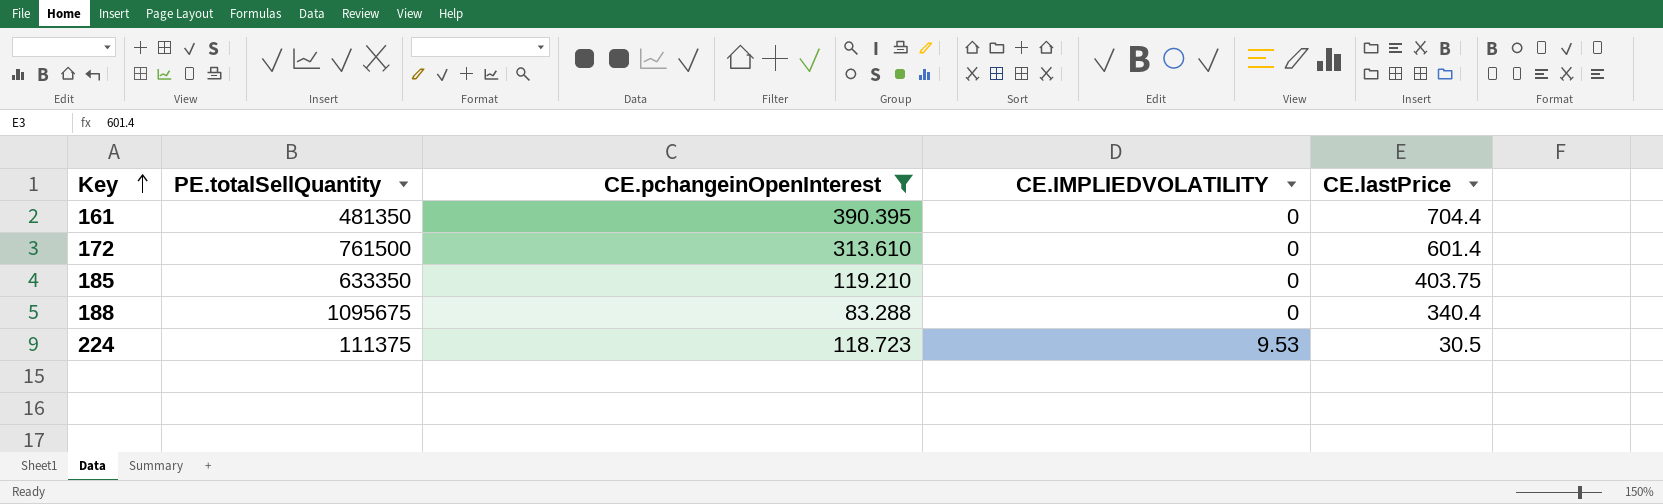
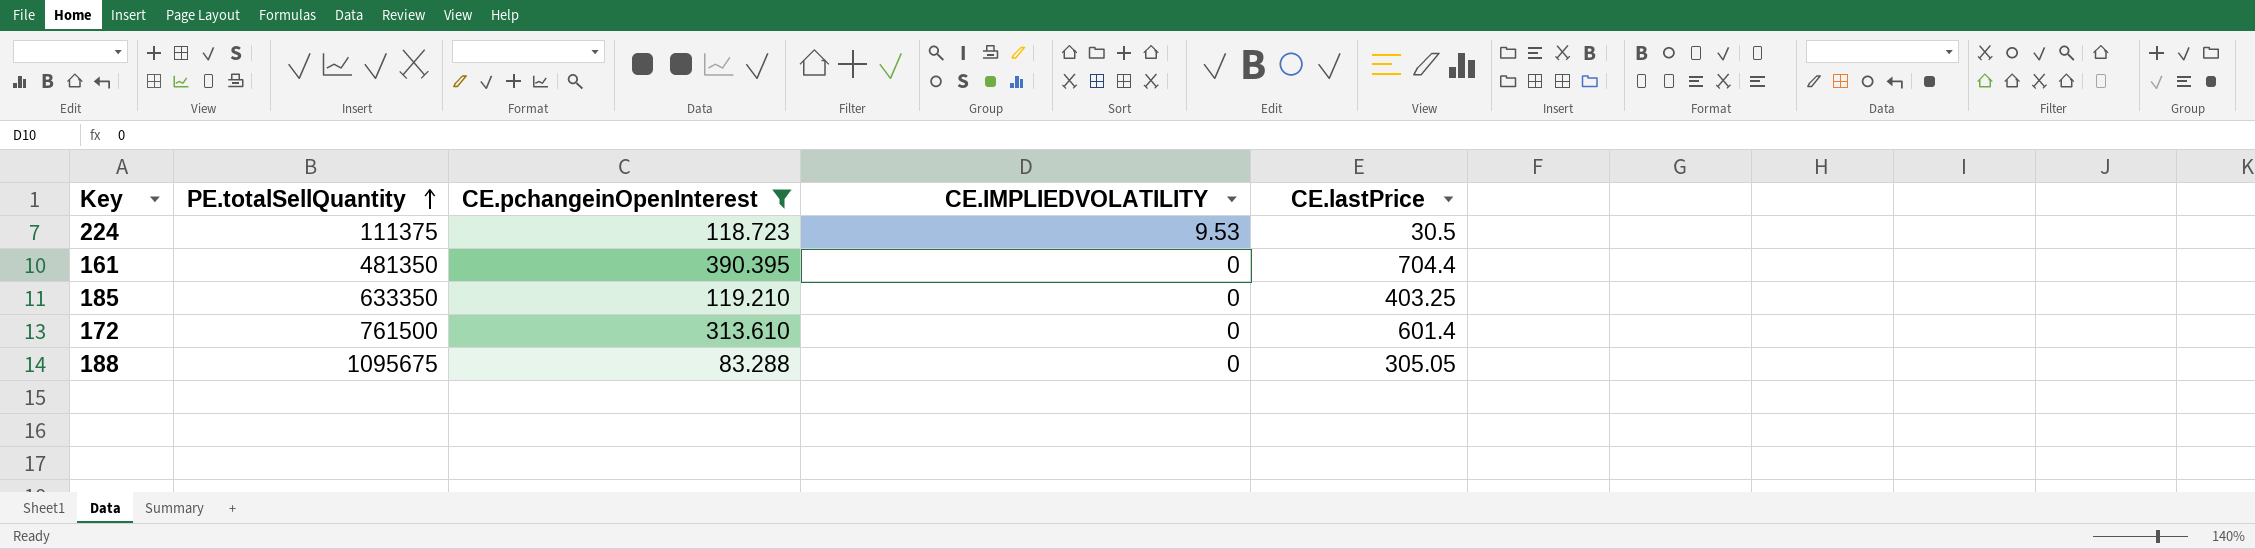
row order: Key ascending -> PE.totalSellQuantity ascending
185 | CE.lastPrice: 403.75 -> 403.25
188 | CE.lastPrice: 340.4 -> 305.05

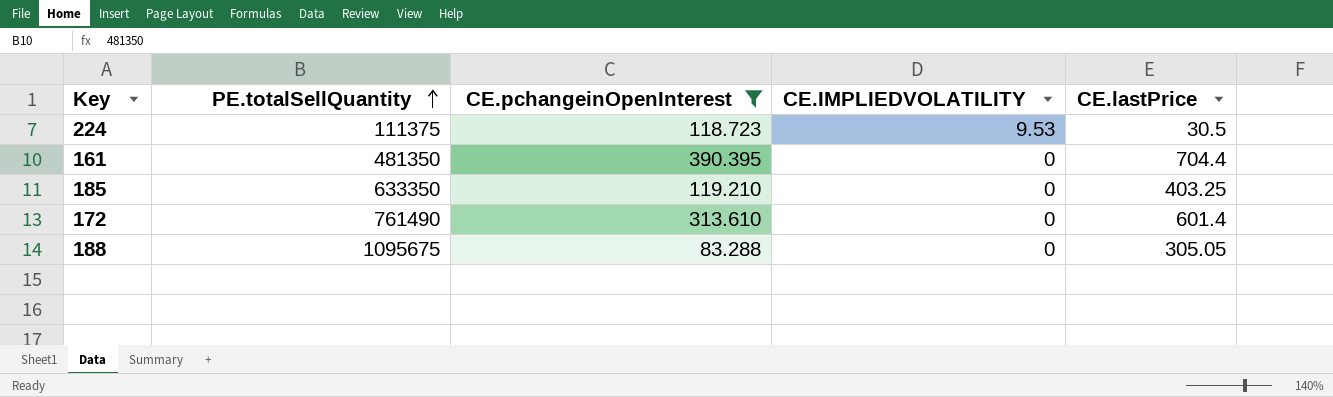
172 | PE.totalSellQuantity: 761500 -> 761490

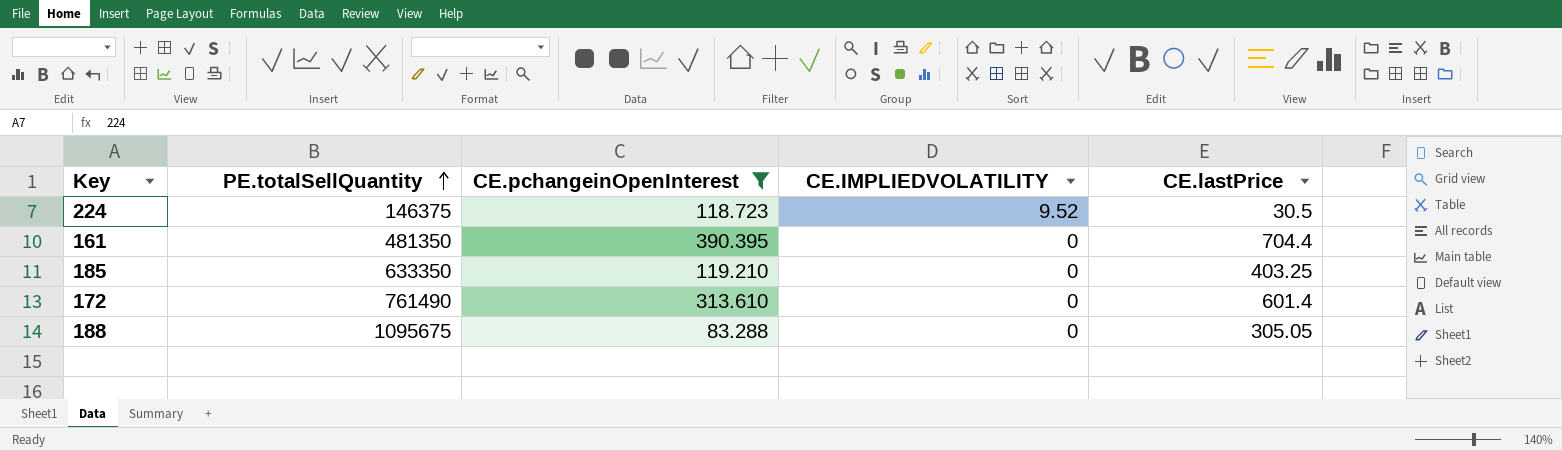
224 | PE.totalSellQuantity: 111375 -> 146375
224 | CE.IMPLIEDVOLATILITY: 9.53 -> 9.52

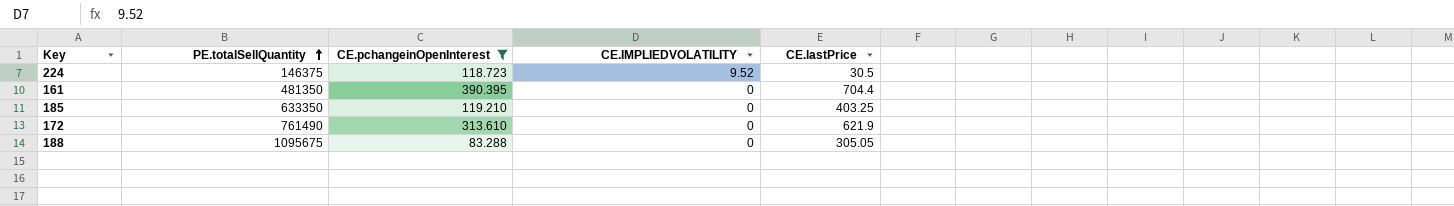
172 | CE.lastPrice: 601.4 -> 621.9

